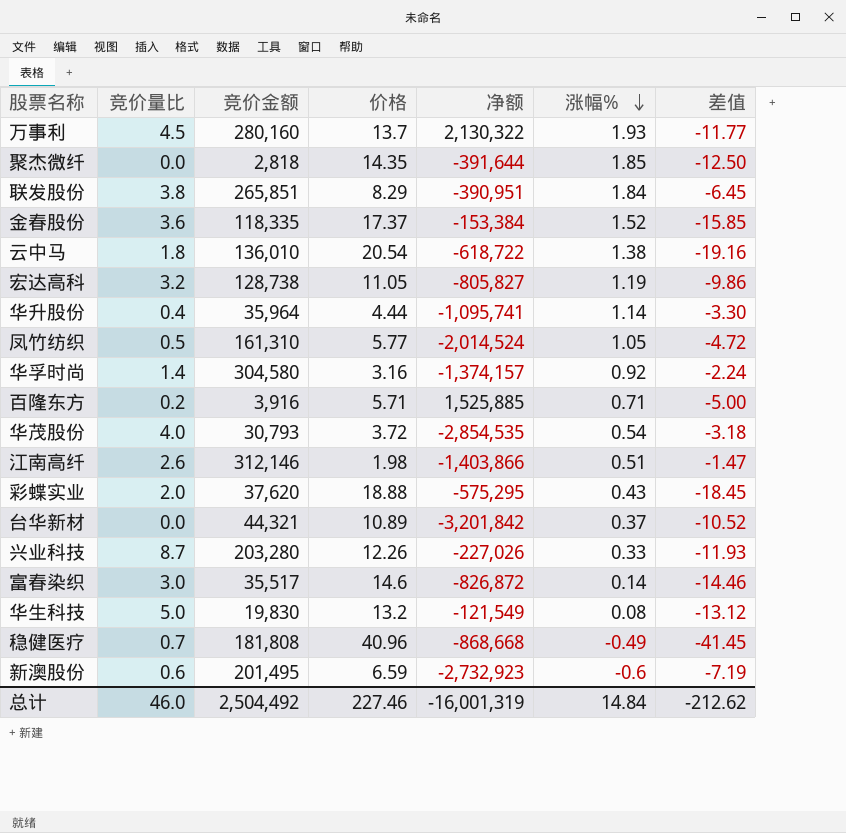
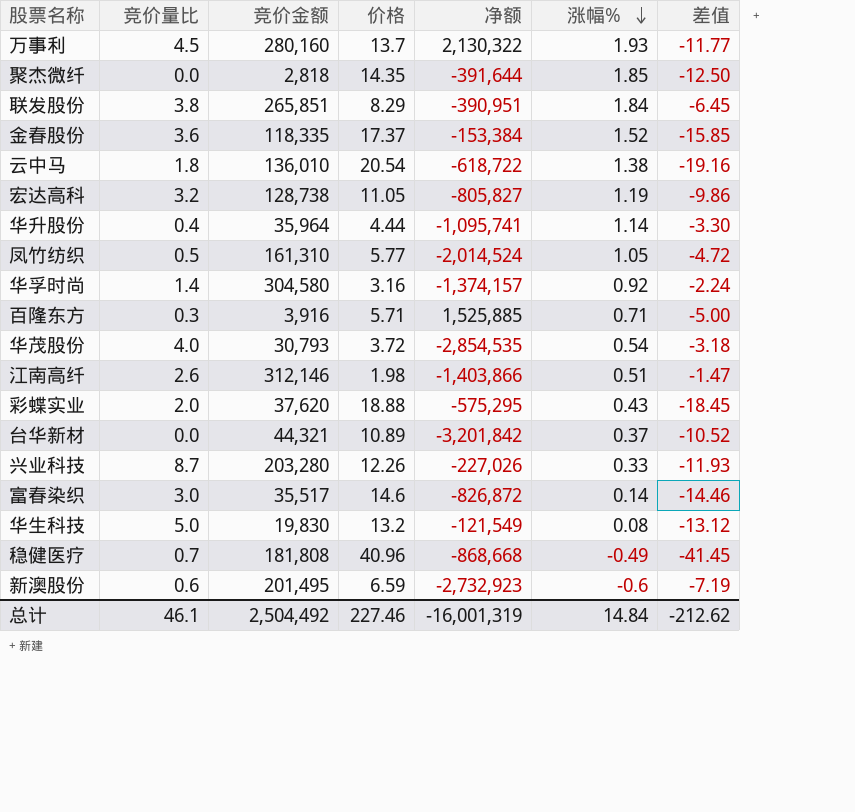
百隆东方 | 竞价量比: 0.2 -> 0.3
总计 | 竞价量比: 46.0 -> 46.1

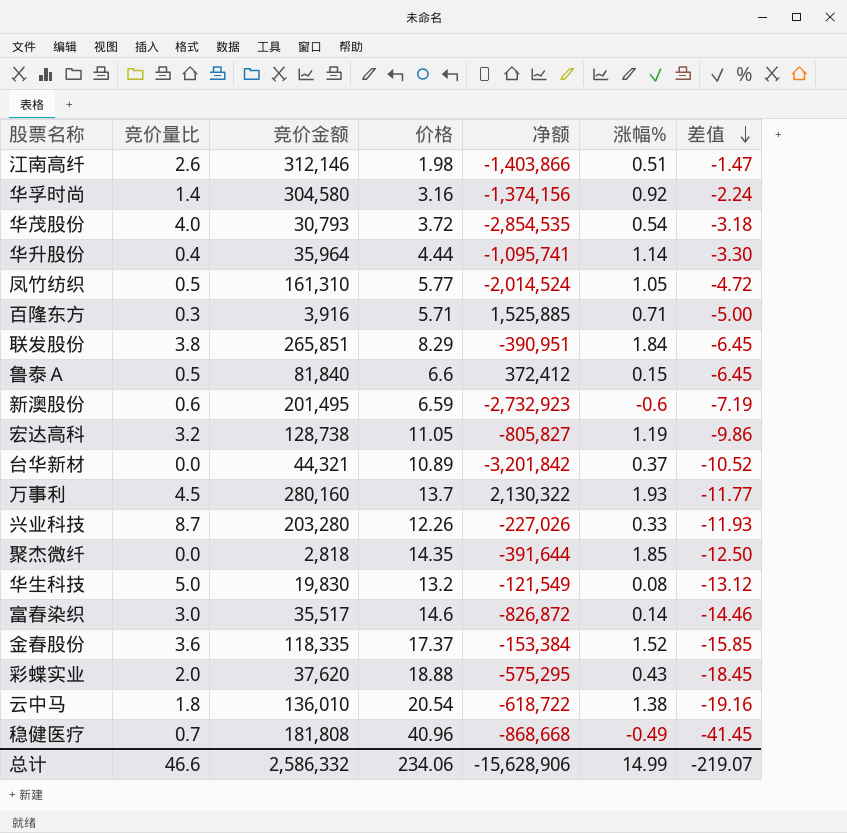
row order: 涨幅% descending -> 差值 descending
华孚时尚 | 净额: -1,374,157 -> -1,374,156
row 鲁泰Ａ: none -> 0.5 | 81,840 | 6.6 | 372,412 | 0.15 | -6.45
总计 | 竞价量比: 46.1 -> 46.6
总计 | 竞价金额: 2,504,492 -> 2,586,332
总计 | 价格: 227.46 -> 234.06
总计 | 净额: -16,001,319 -> -15,628,906
总计 | 涨幅%: 14.84 -> 14.99
总计 | 差值: -212.62 -> -219.07

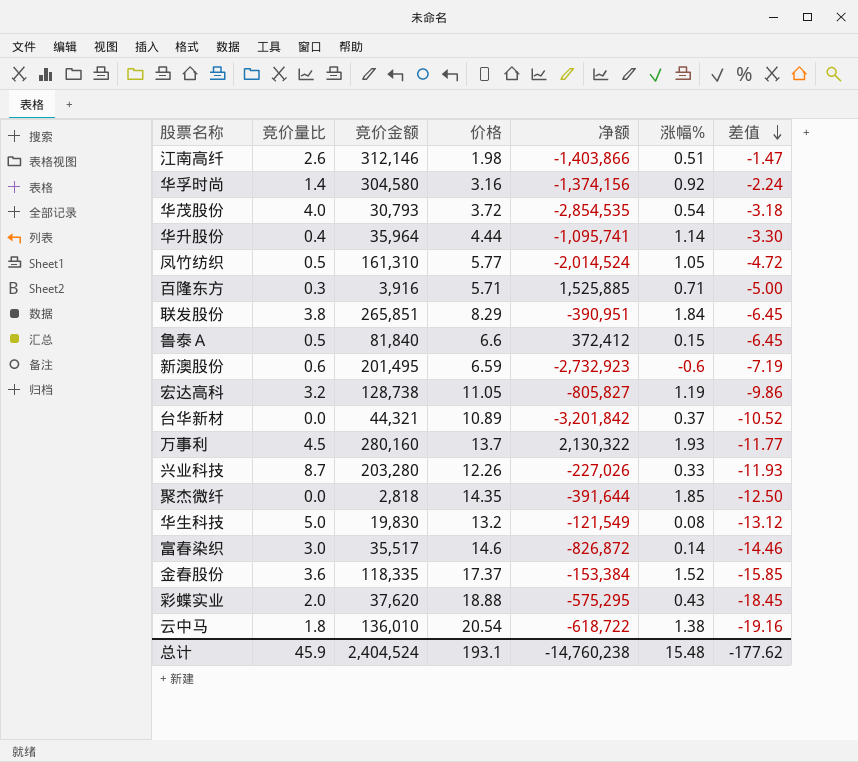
row 稳健医疗: 0.7 | 181,808 | 40.96 | -868,668 | -0.49 | -41.45 -> none
总计 | 竞价量比: 46.6 -> 45.9
总计 | 竞价金额: 2,586,332 -> 2,404,524
总计 | 价格: 234.06 -> 193.1
总计 | 净额: -15,628,906 -> -14,760,238
总计 | 涨幅%: 14.99 -> 15.48
总计 | 差值: -219.07 -> -177.62

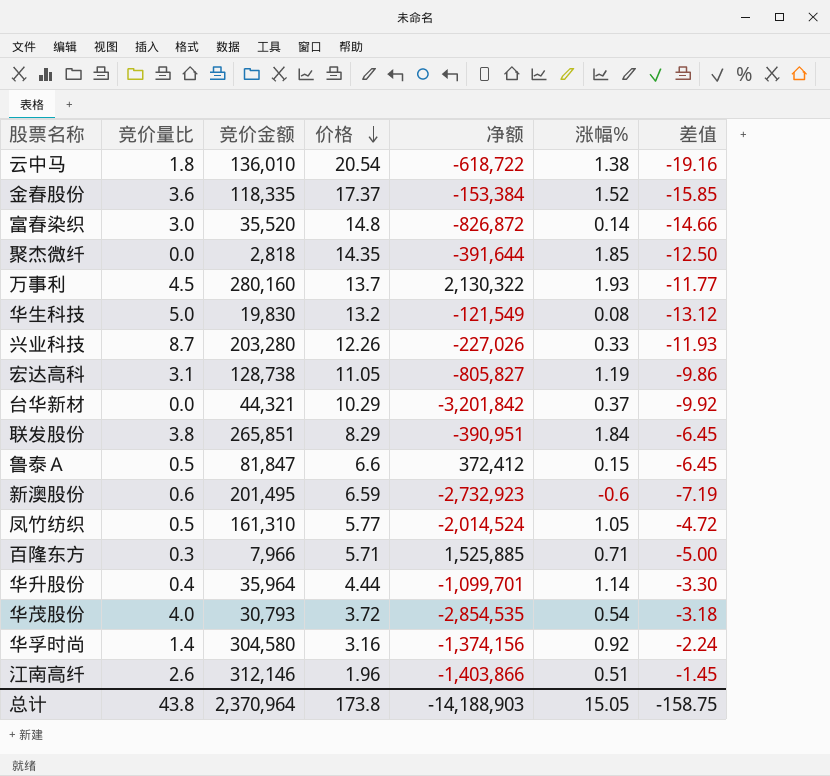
row order: 差值 descending -> 价格 descending
row 彩蝶实业: 2.0 | 37,620 | 18.88 | -575,295 | 0.43 | -18.45 -> none
富春染织 | 竞价金额: 35,517 -> 35,520
富春染织 | 价格: 14.6 -> 14.8
富春染织 | 差值: -14.46 -> -14.66
宏达高科 | 竞价量比: 3.2 -> 3.1
台华新材 | 价格: 10.89 -> 10.29
台华新材 | 差值: -10.52 -> -9.92
鲁泰Ａ | 竞价金额: 81,840 -> 81,847
百隆东方 | 竞价金额: 3,916 -> 7,966
华升股份 | 净额: -1,095,741 -> -1,099,701
江南高纤 | 价格: 1.98 -> 1.96
江南高纤 | 差值: -1.47 -> -1.45
总计 | 竞价量比: 45.9 -> 43.8
总计 | 竞价金额: 2,404,524 -> 2,370,964
总计 | 价格: 193.1 -> 173.8
总计 | 净额: -14,760,238 -> -14,188,903
总计 | 涨幅%: 15.48 -> 15.05
总计 | 差值: -177.62 -> -158.75

